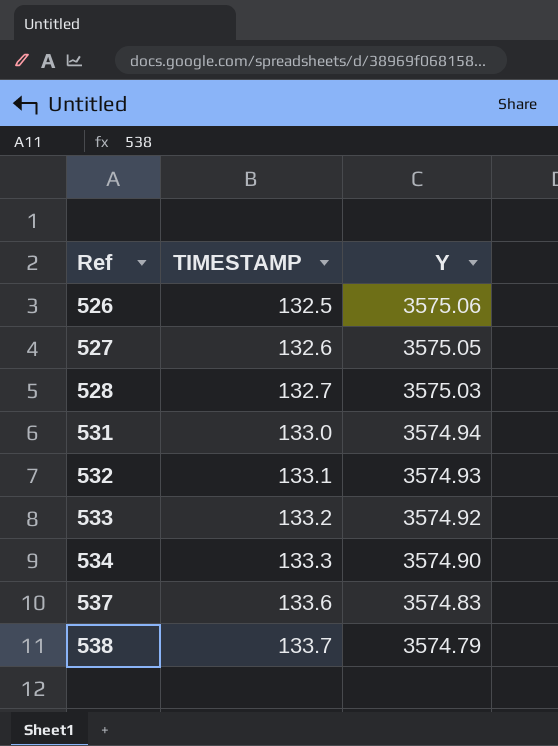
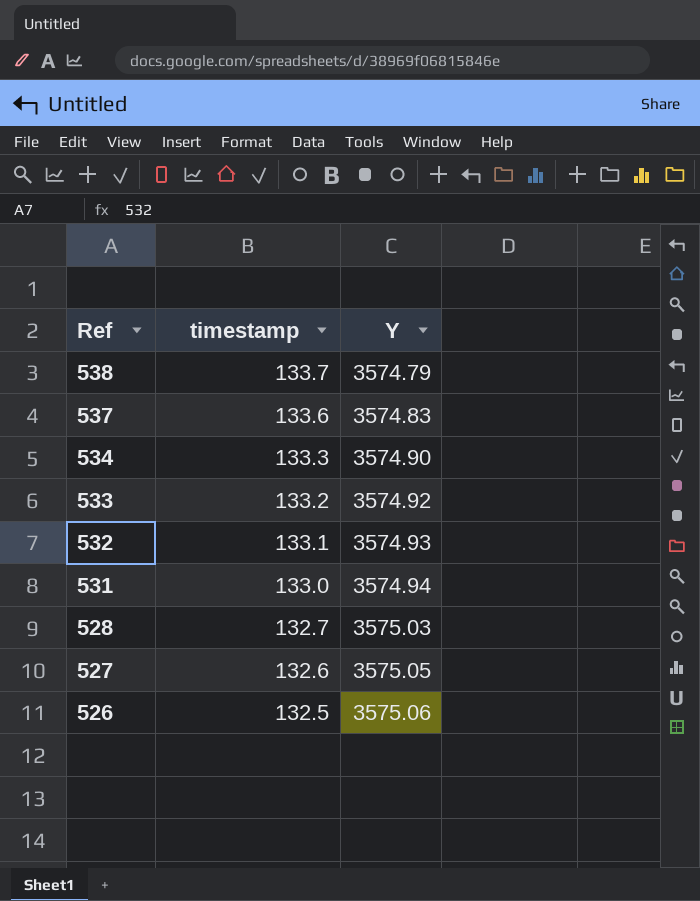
row order: Ref ascending -> Ref descending
column name: TIMESTAMP -> timestamp

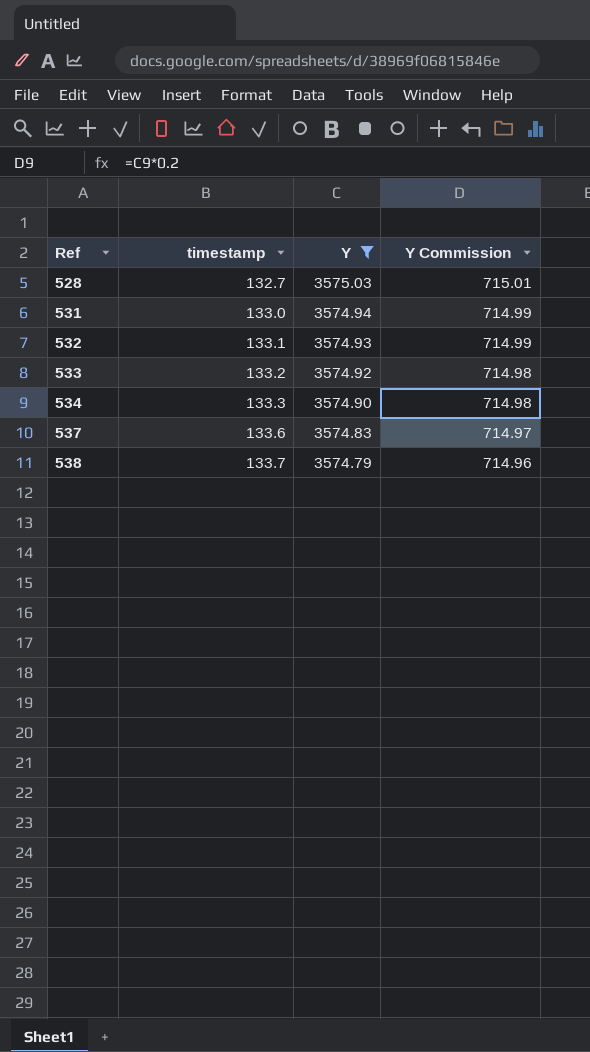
filter: none -> Y <= 3575.03
row order: Ref descending -> Ref ascending
column Y Commission | formula: none -> [Y] * 0.2

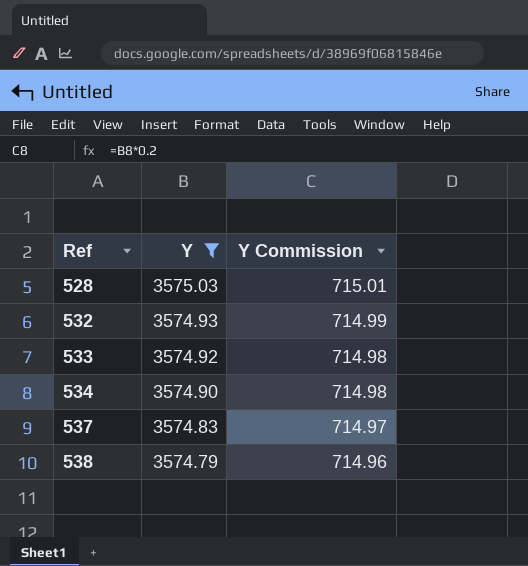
column timestamp | position: 2 -> none
row 531: 133.0 | 3574.94 | 714.99 -> none

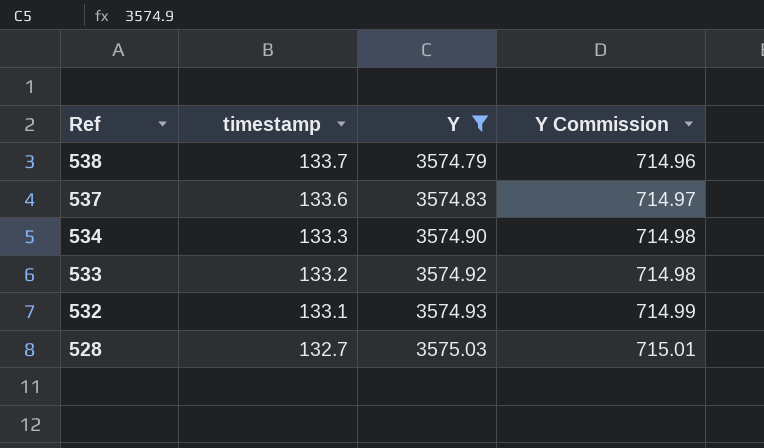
row order: Ref ascending -> Ref descending
column timestamp | position: none -> 2

